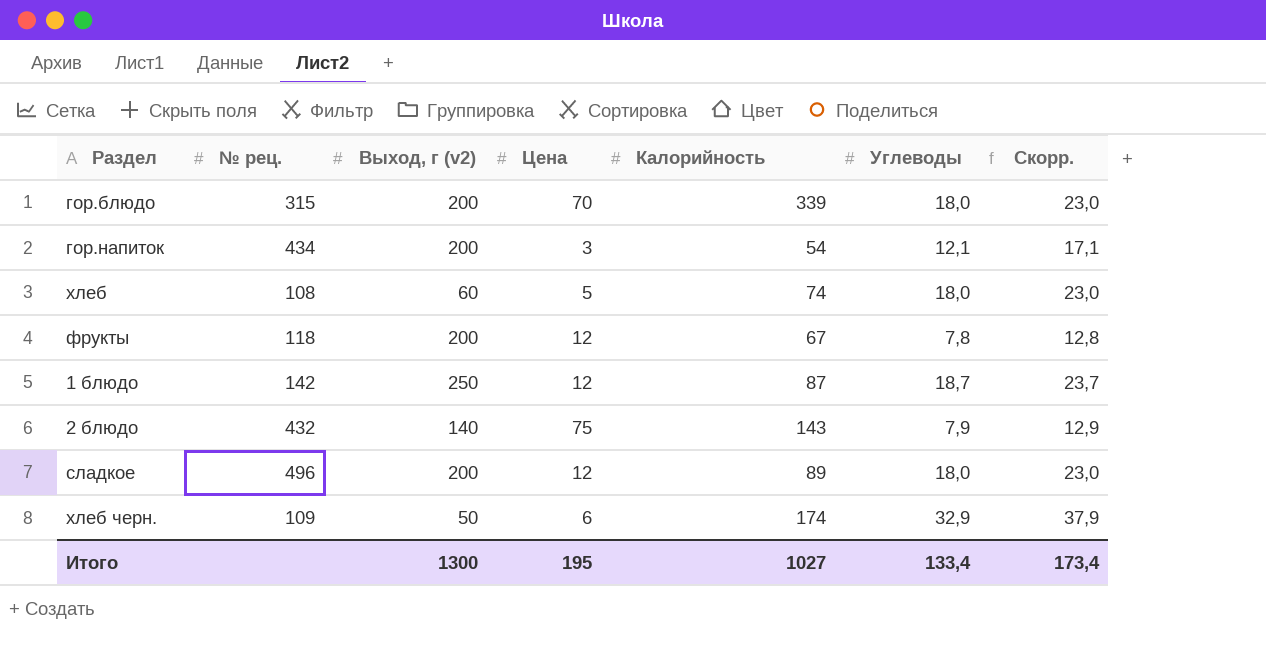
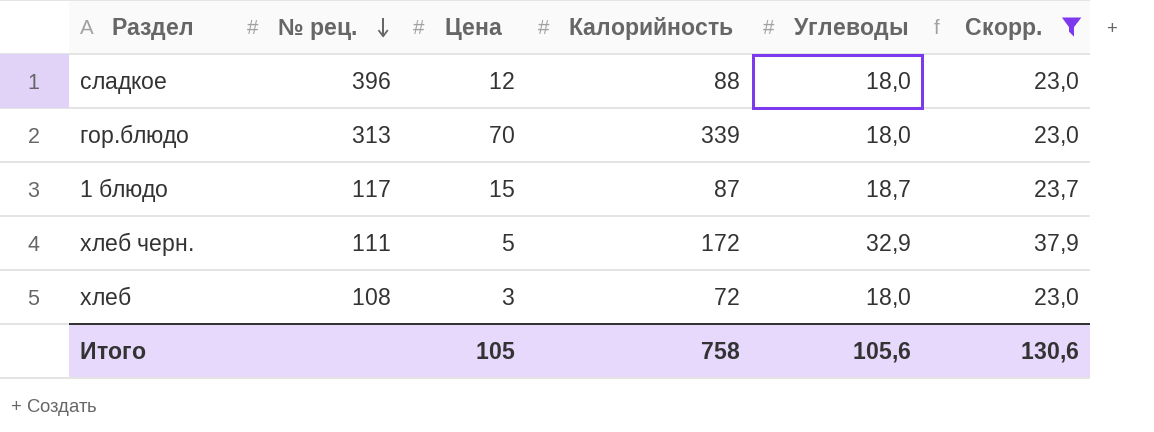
filter: none -> Скорр. >= 23,0
row order: none -> № рец. descending
column Выход, г (v2) | position: 3 -> none
сладкое | № рец.: 496 -> 396
сладкое | Калорийность: 89 -> 88
гор.блюдо | № рец.: 315 -> 313
1 блюдо | № рец.: 142 -> 117
1 блюдо | Цена: 12 -> 15
хлеб черн. | № рец.: 109 -> 111
хлеб черн. | Цена: 6 -> 5
хлеб черн. | Калорийность: 174 -> 172
хлеб | Цена: 5 -> 3
хлеб | Калорийность: 74 -> 72
Итого | Цена: 195 -> 105
Итого | Калорийность: 1027 -> 758
Итого | Углеводы: 133,4 -> 105,6
Итого | Скорр.: 173,4 -> 130,6

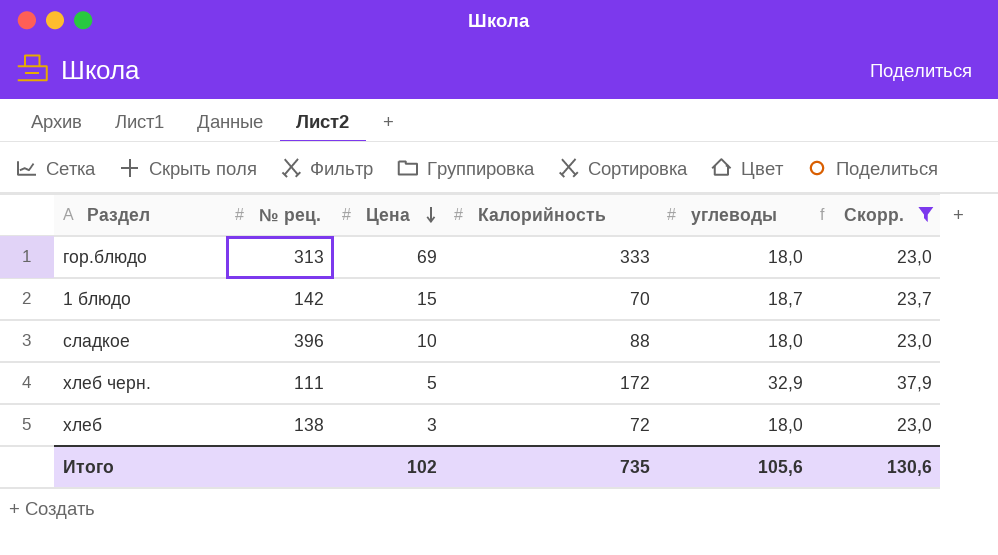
row order: № рец. descending -> Цена descending
column name: Углеводы -> углеводы
гор.блюдо | Цена: 70 -> 69
гор.блюдо | Калорийность: 339 -> 333
1 блюдо | № рец.: 117 -> 142
1 блюдо | Калорийность: 87 -> 70
сладкое | Цена: 12 -> 10
хлеб | № рец.: 108 -> 138
Итого | Цена: 105 -> 102
Итого | Калорийность: 758 -> 735

